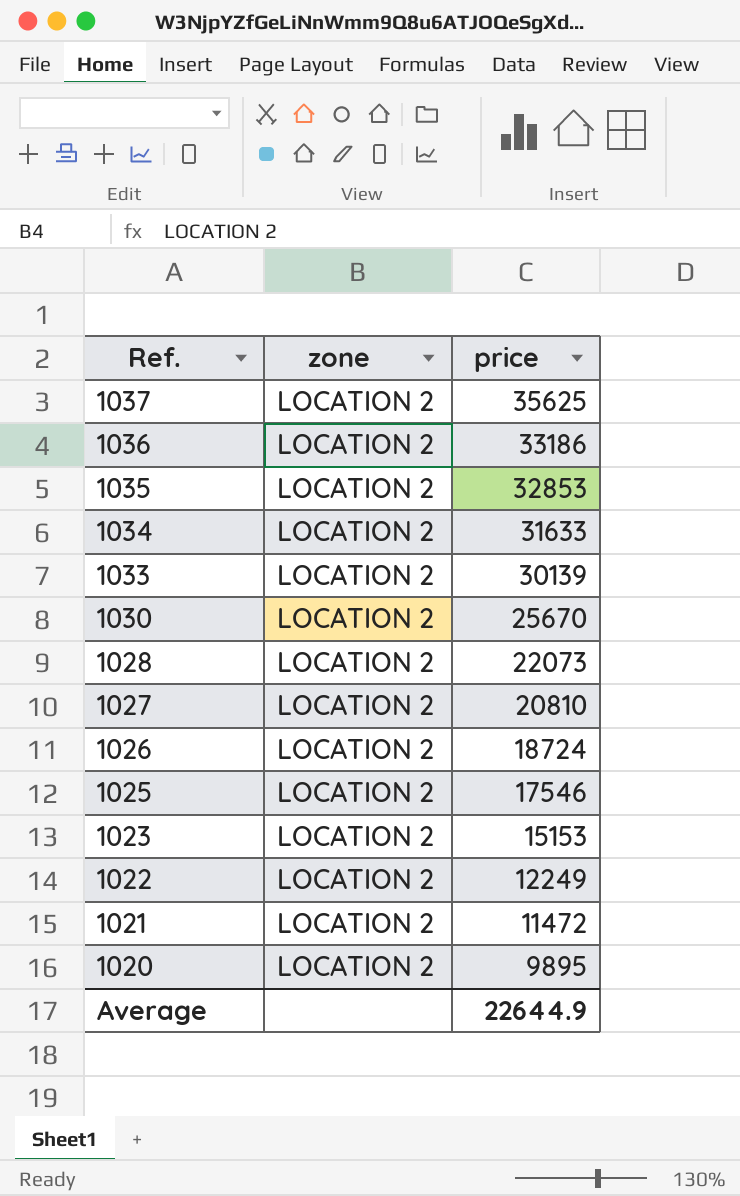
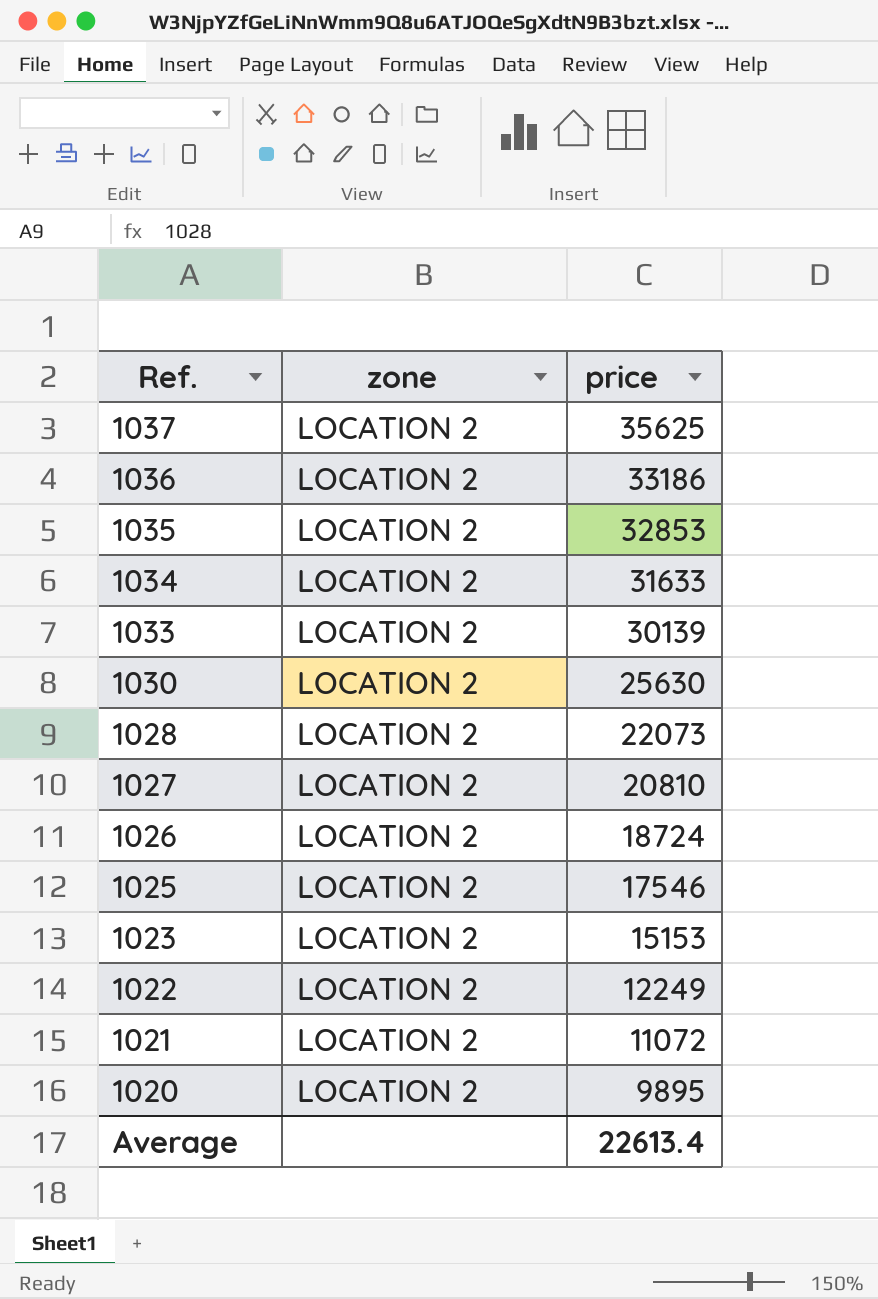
1030 | price: 25670 -> 25630
1021 | price: 11472 -> 11072
Average | price: 22644.9 -> 22613.4

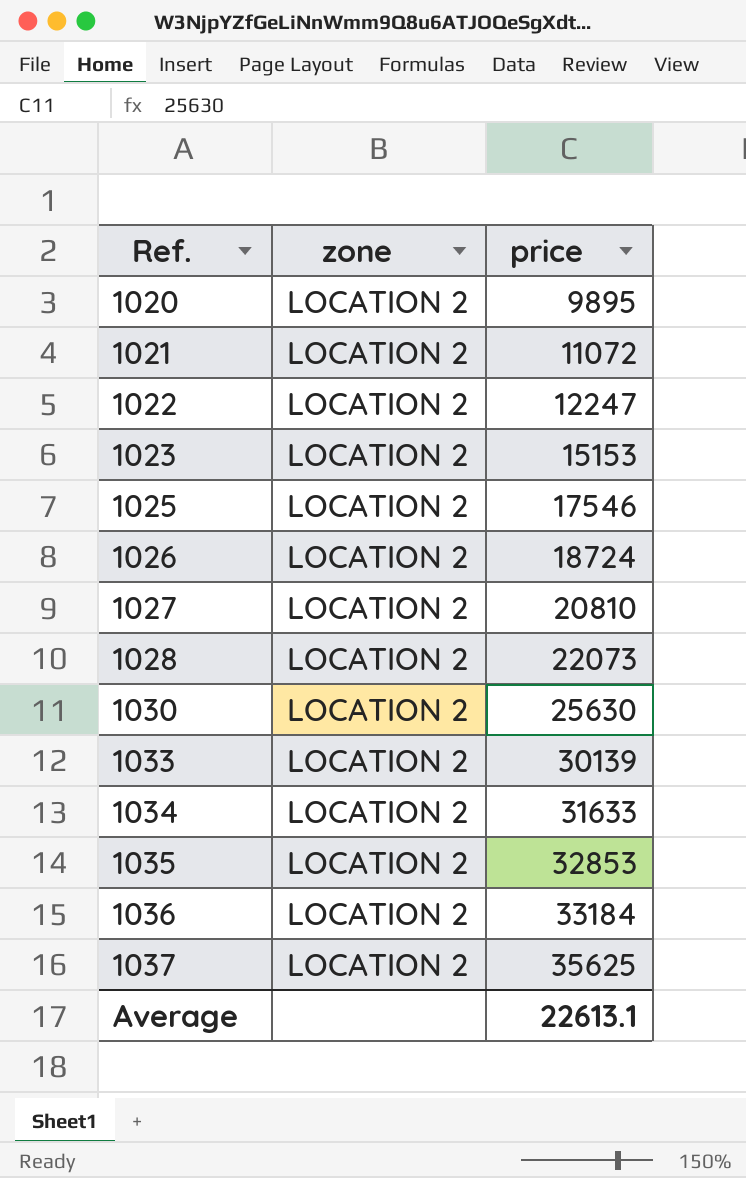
row order: Ref. descending -> Ref. ascending
1022 | price: 12249 -> 12247
1036 | price: 33186 -> 33184
Average | price: 22613.4 -> 22613.1

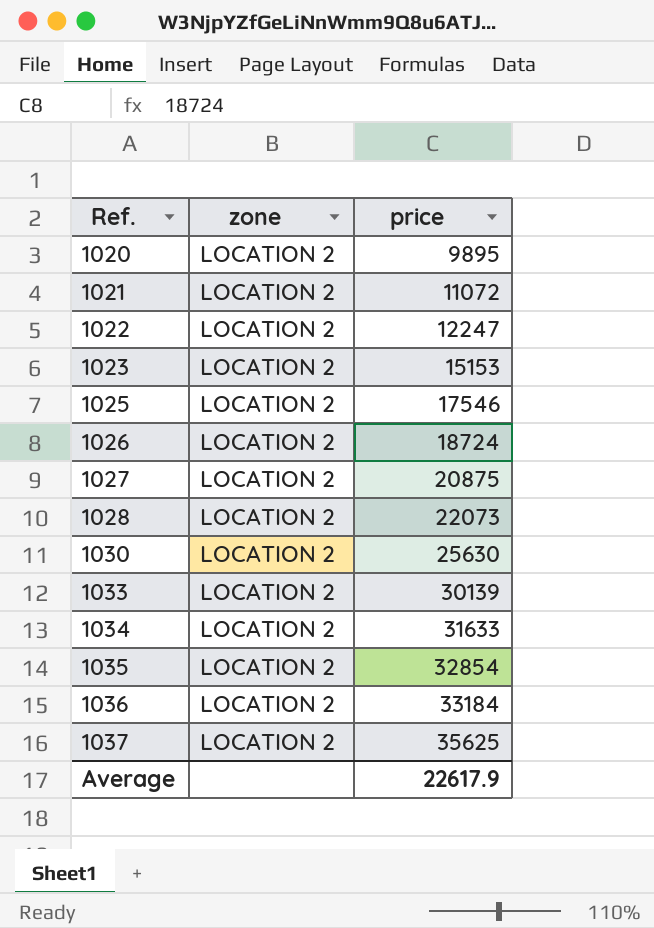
1027 | price: 20810 -> 20875
1035 | price: 32853 -> 32854
Average | price: 22613.1 -> 22617.9

